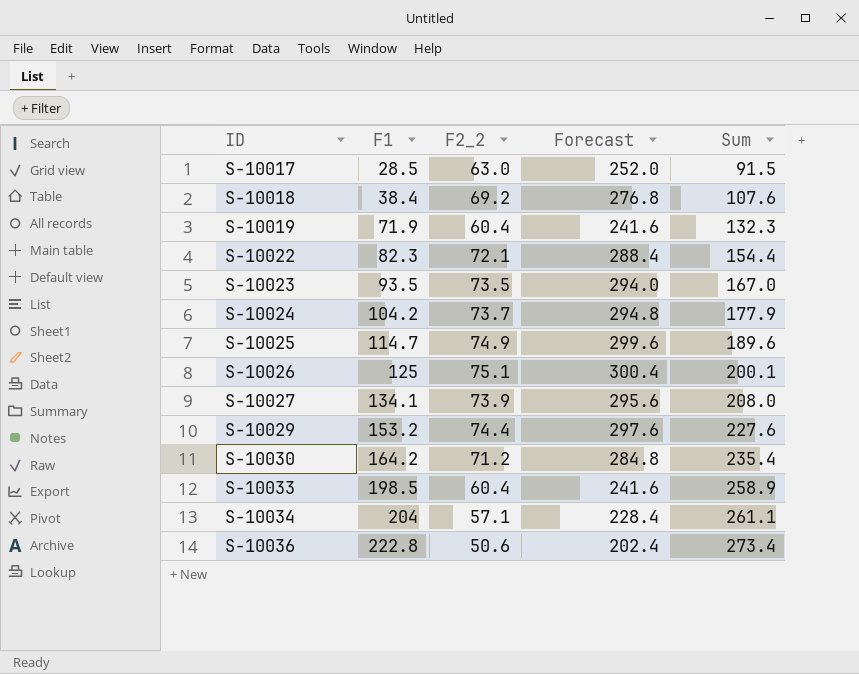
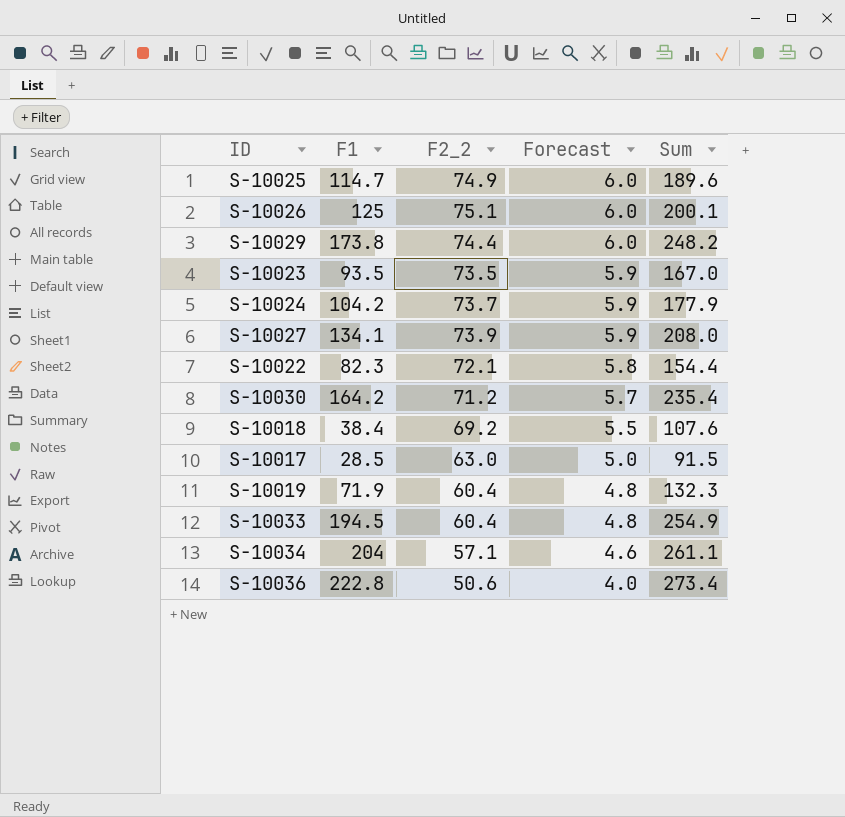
row order: ID ascending -> Forecast descending
column Forecast | formula: [F2_2] * 4 -> [F2_2] * 0.08
S-10029 | F1: 153.2 -> 173.8
S-10029 | Sum: 227.6 -> 248.2
S-10033 | F1: 198.5 -> 194.5
S-10033 | Sum: 258.9 -> 254.9

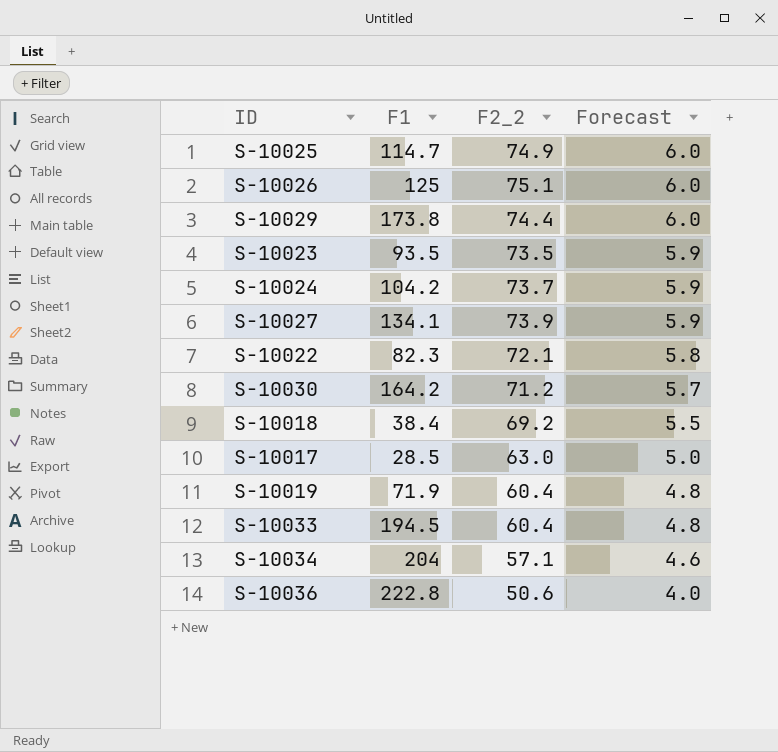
column Sum | formula: [F1] + [F2_2] -> none

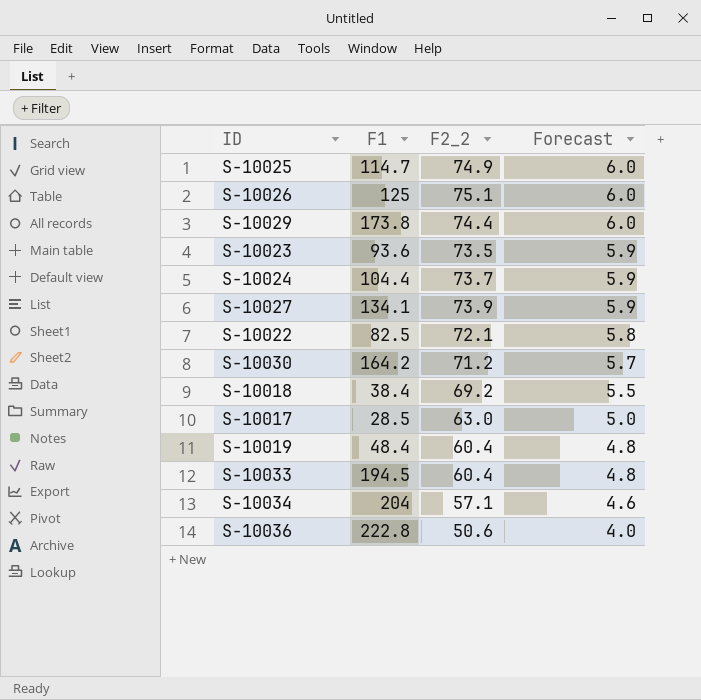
S-10023 | F1: 93.5 -> 93.6
S-10024 | F1: 104.2 -> 104.4
S-10022 | F1: 82.3 -> 82.5
S-10019 | F1: 71.9 -> 48.4

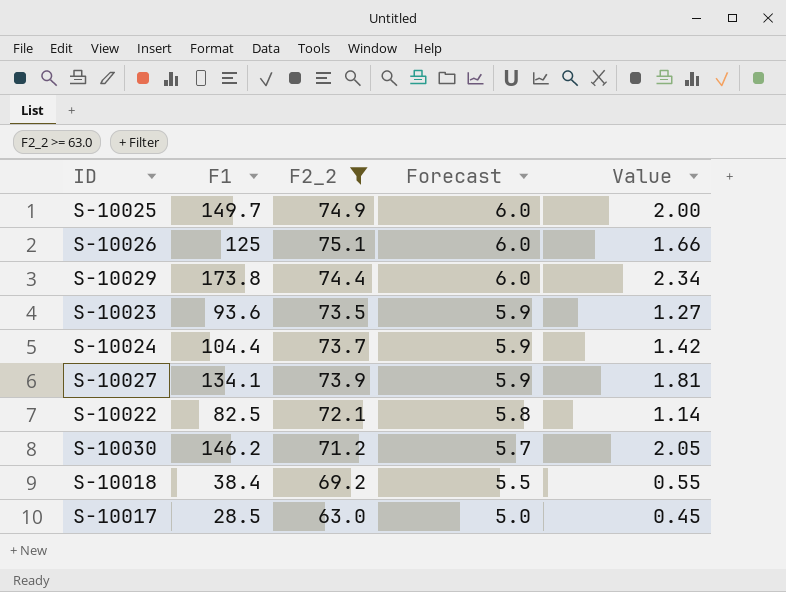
filter: none -> F2_2 >= 63.0
column Value | formula: none -> [F1] / [F2_2]
S-10025 | F1: 114.7 -> 149.7
S-10030 | F1: 164.2 -> 146.2

